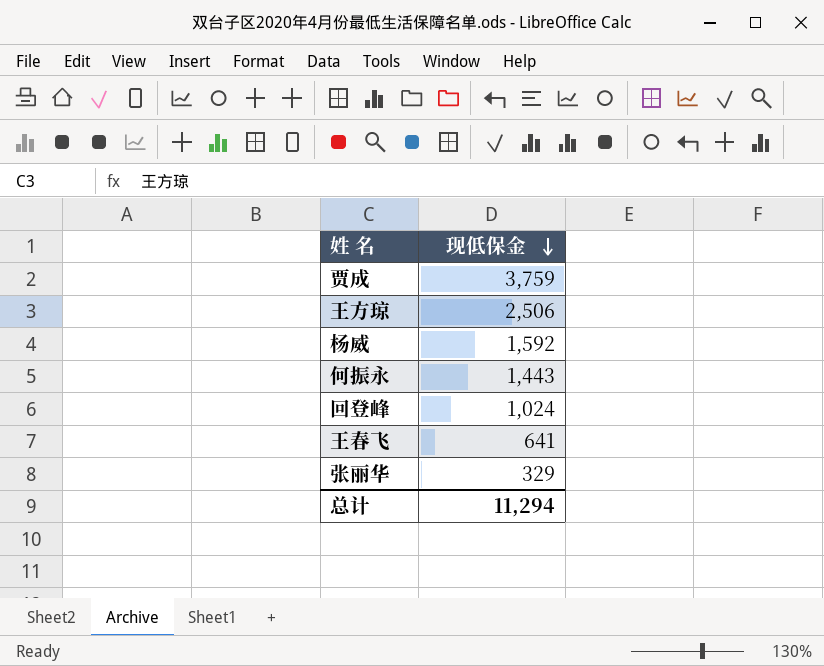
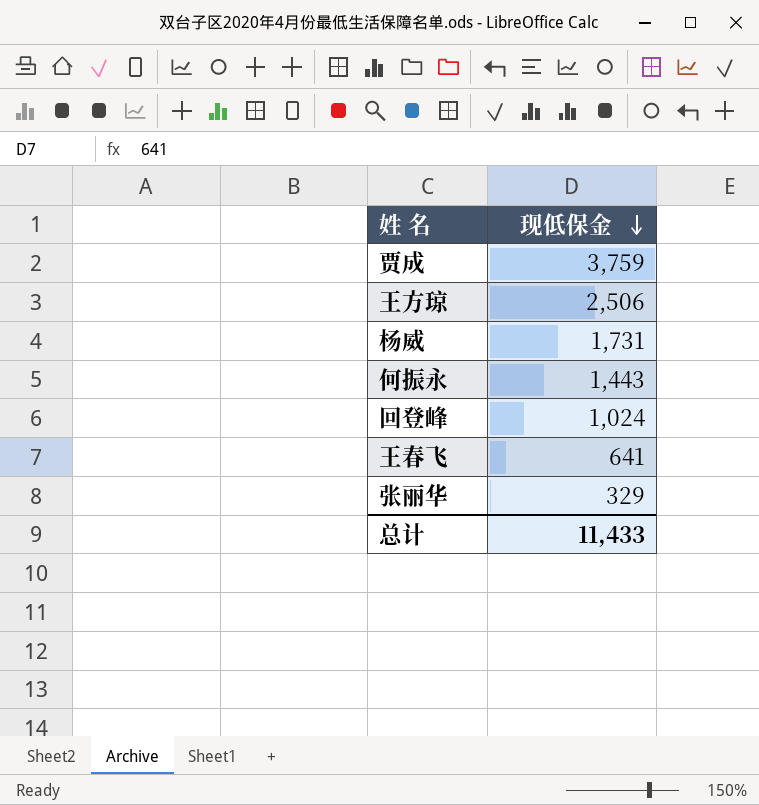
杨威 | 现低保金: 1,592 -> 1,731
总计 | 现低保金: 11,294 -> 11,433

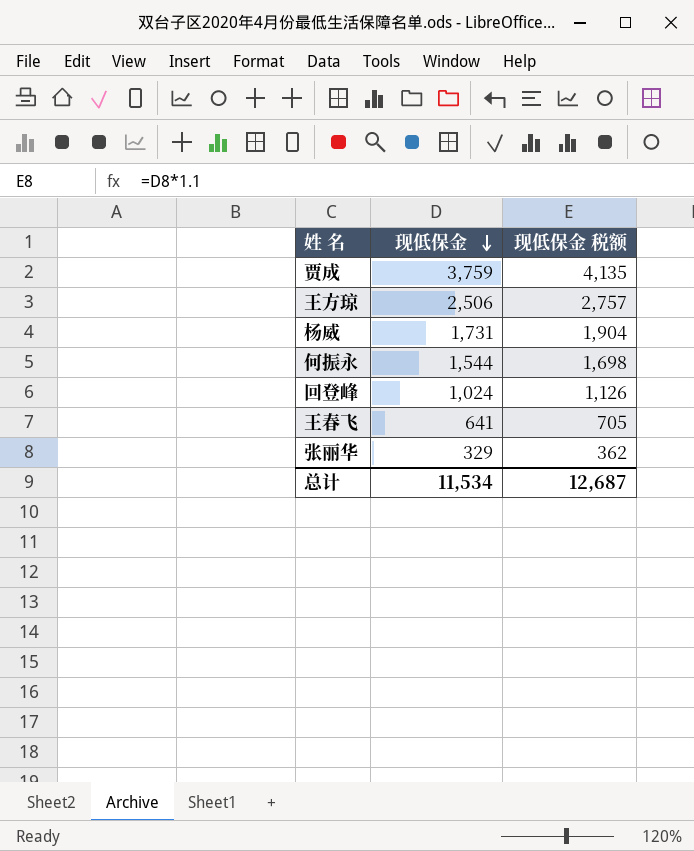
column 现低保金 税额 | formula: none -> [现低保金] * 1.1
何振永 | 现低保金: 1,443 -> 1,544
总计 | 现低保金: 11,433 -> 11,534

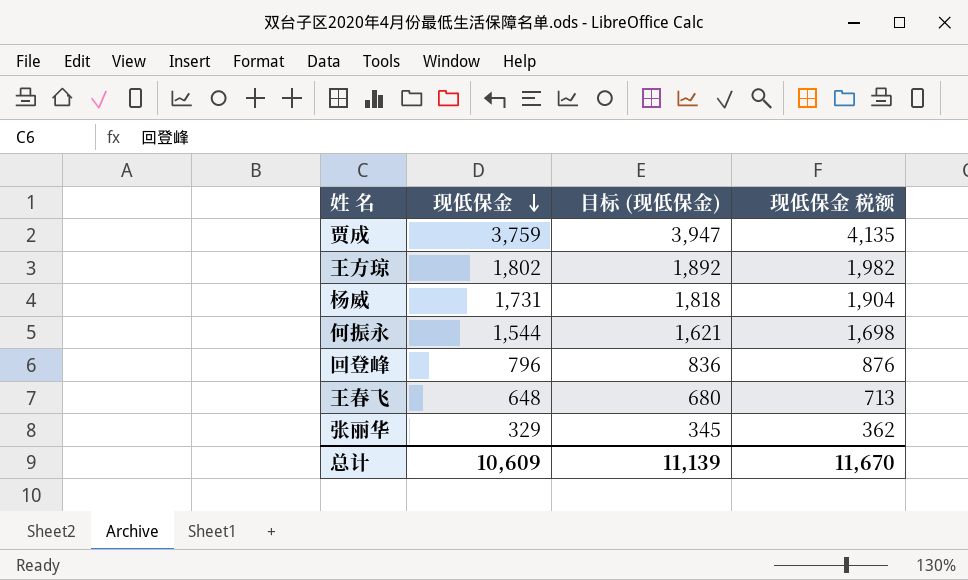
column 目标 (现低保金) | formula: none -> [现低保金] * 1.05
王方琼 | 现低保金: 2,506 -> 1,802
王方琼 | 现低保金 税额: 2,757 -> 1,982
回登峰 | 现低保金: 1,024 -> 796
回登峰 | 现低保金 税额: 1,126 -> 876
王春飞 | 现低保金: 641 -> 648
王春飞 | 现低保金 税额: 705 -> 713
总计 | 现低保金: 11,534 -> 10,609
总计 | 现低保金 税额: 12,687 -> 11,670

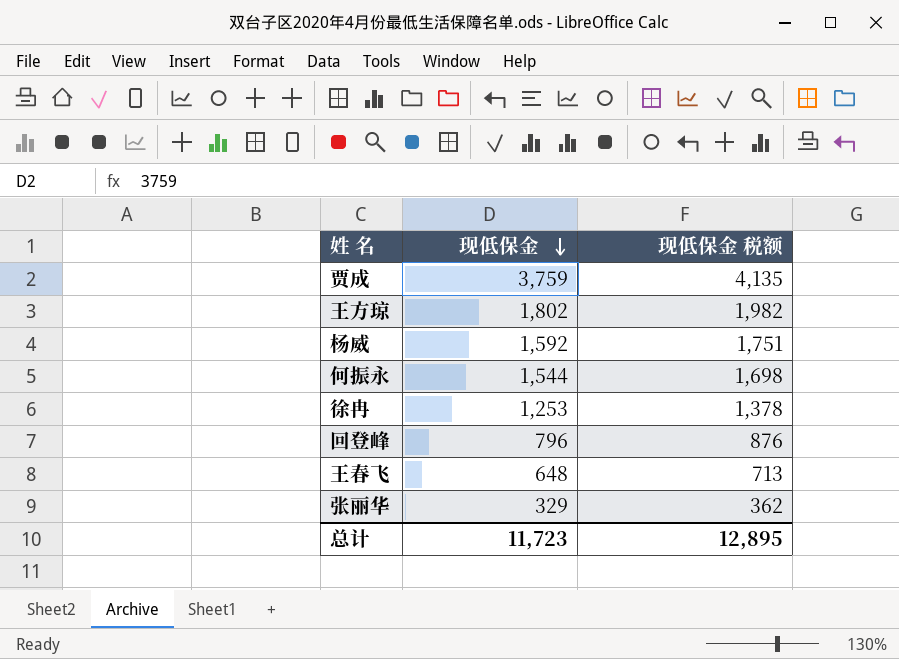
column 目标 (现低保金) | formula: [现低保金] * 1.05 -> none
杨威 | 现低保金: 1,731 -> 1,592
杨威 | 现低保金 税额: 1,904 -> 1,751
row 徐冉: none -> 1,253 | 1,378
总计 | 现低保金: 10,609 -> 11,723
总计 | 现低保金 税额: 11,670 -> 12,895

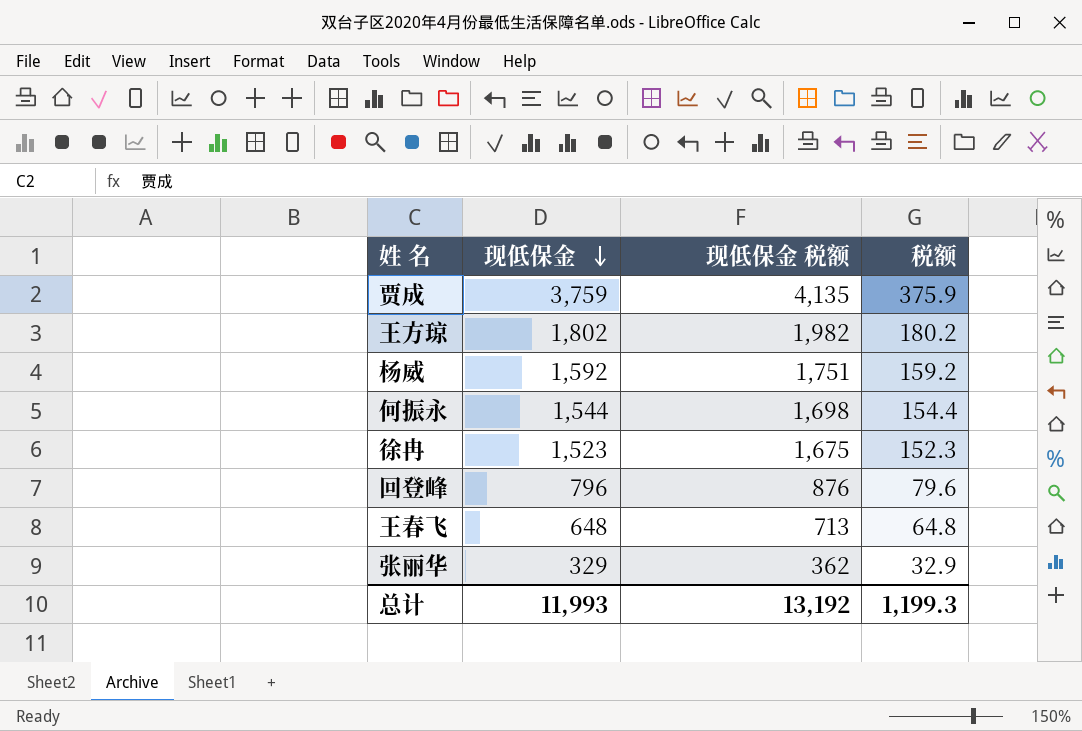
column 税额 | formula: none -> [现低保金] * 0.1
徐冉 | 现低保金: 1,253 -> 1,523
徐冉 | 现低保金 税额: 1,378 -> 1,675
总计 | 现低保金: 11,723 -> 11,993
总计 | 现低保金 税额: 12,895 -> 13,192

